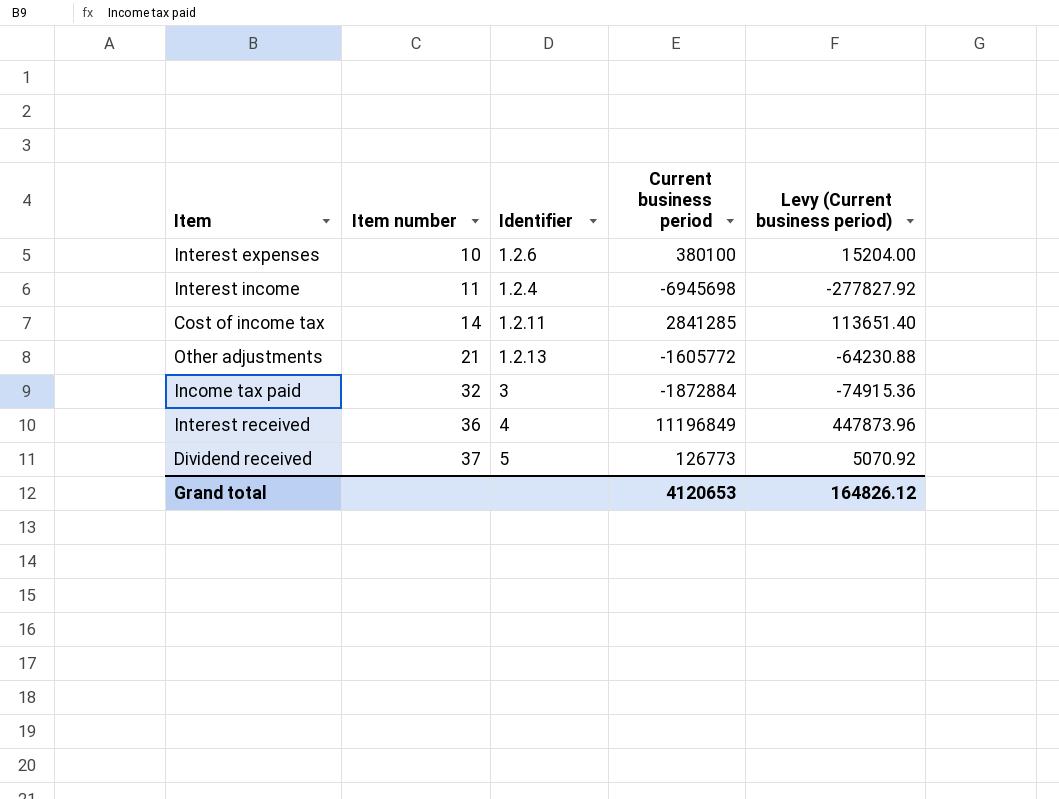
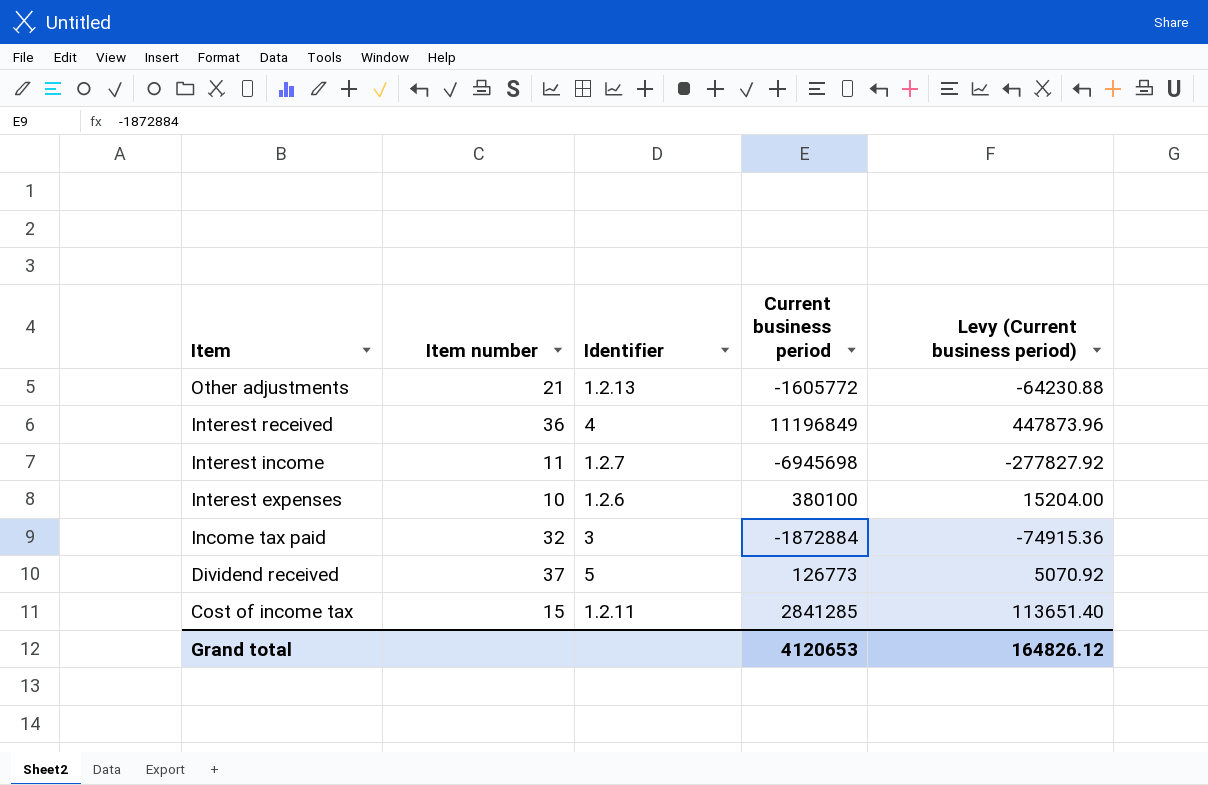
row order: Item number ascending -> Item descending
Interest income | Identifier: 1.2.4 -> 1.2.7
Cost of income tax | Item number: 14 -> 15

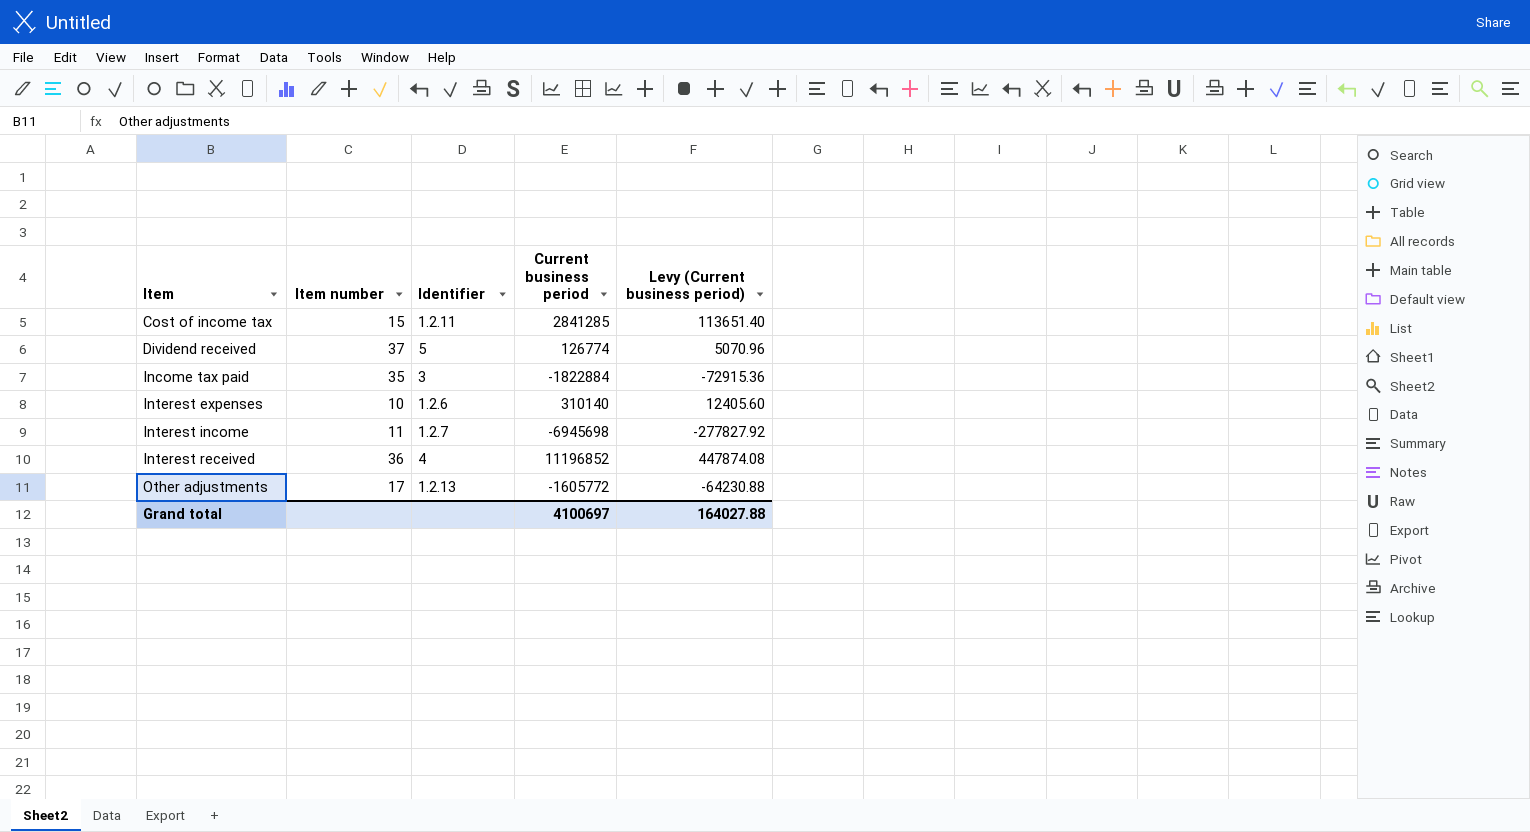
row order: Item descending -> Item ascending
Dividend received | Current business period: 126773 -> 126774
Dividend received | Levy (Current business period): 5070.92 -> 5070.96
Income tax paid | Item number: 32 -> 35
Income tax paid | Current business period: -1872884 -> -1822884
Income tax paid | Levy (Current business period): -74915.36 -> -72915.36
Interest expenses | Current business period: 380100 -> 310140
Interest expenses | Levy (Current business period): 15204.00 -> 12405.60
Interest received | Current business period: 11196849 -> 11196852
Interest received | Levy (Current business period): 447873.96 -> 447874.08
Other adjustments | Item number: 21 -> 17
Grand total | Current business period: 4120653 -> 4100697
Grand total | Levy (Current business period): 164826.12 -> 164027.88

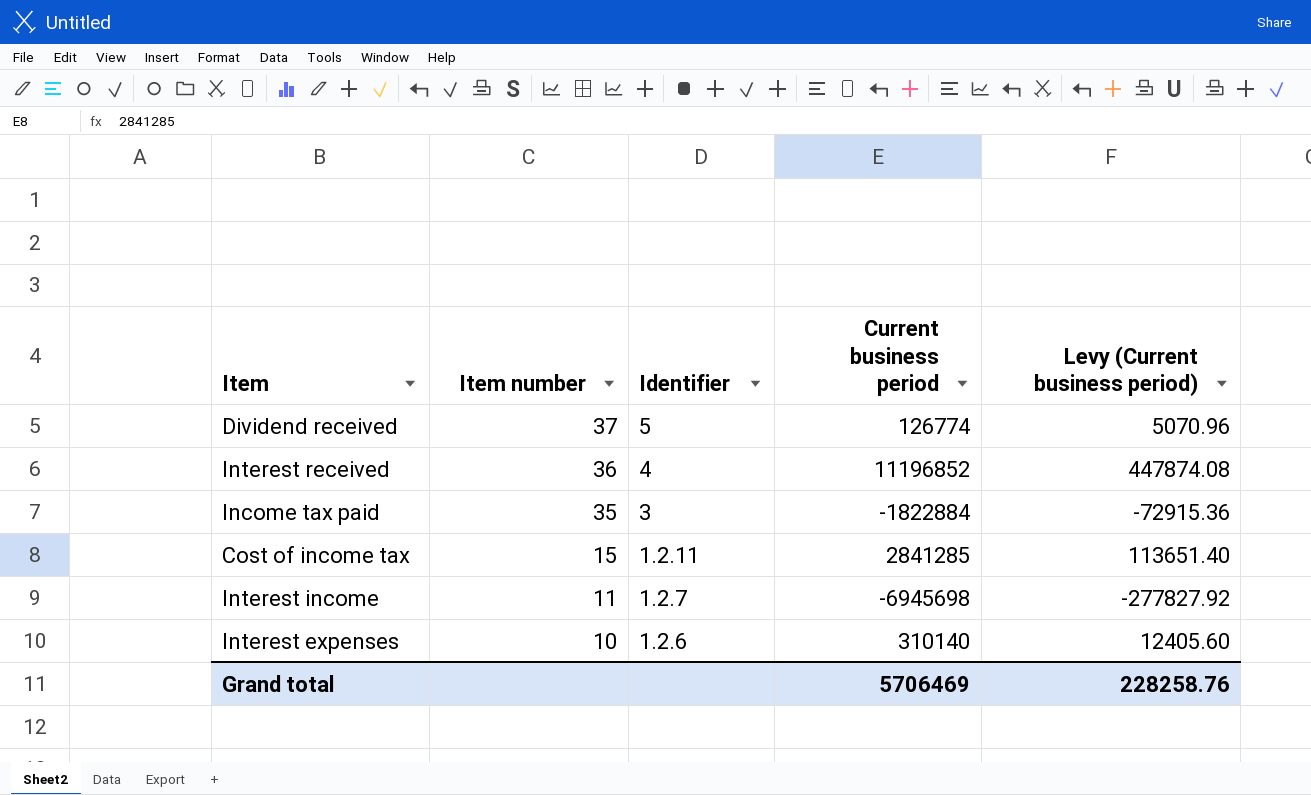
row order: Item ascending -> Item number descending
row Other adjustments: 17 | 1.2.13 | -1605772 | -64230.88 -> none
Grand total | Current business period: 4100697 -> 5706469
Grand total | Levy (Current business period): 164027.88 -> 228258.76

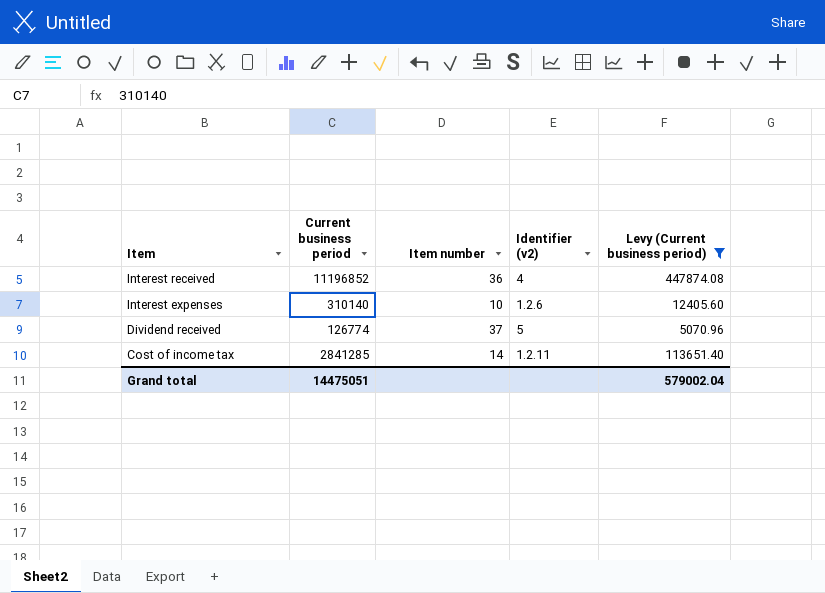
filter: none -> Levy (Current business period) >= 5070.96
row order: Item number descending -> Item descending
column Current business period | position: 4 -> 2
column name: Identifier -> Identifier (v2)
Cost of income tax | Item number: 15 -> 14
Grand total | Current business period: 5706469 -> 14475051
Grand total | Levy (Current business period): 228258.76 -> 579002.04

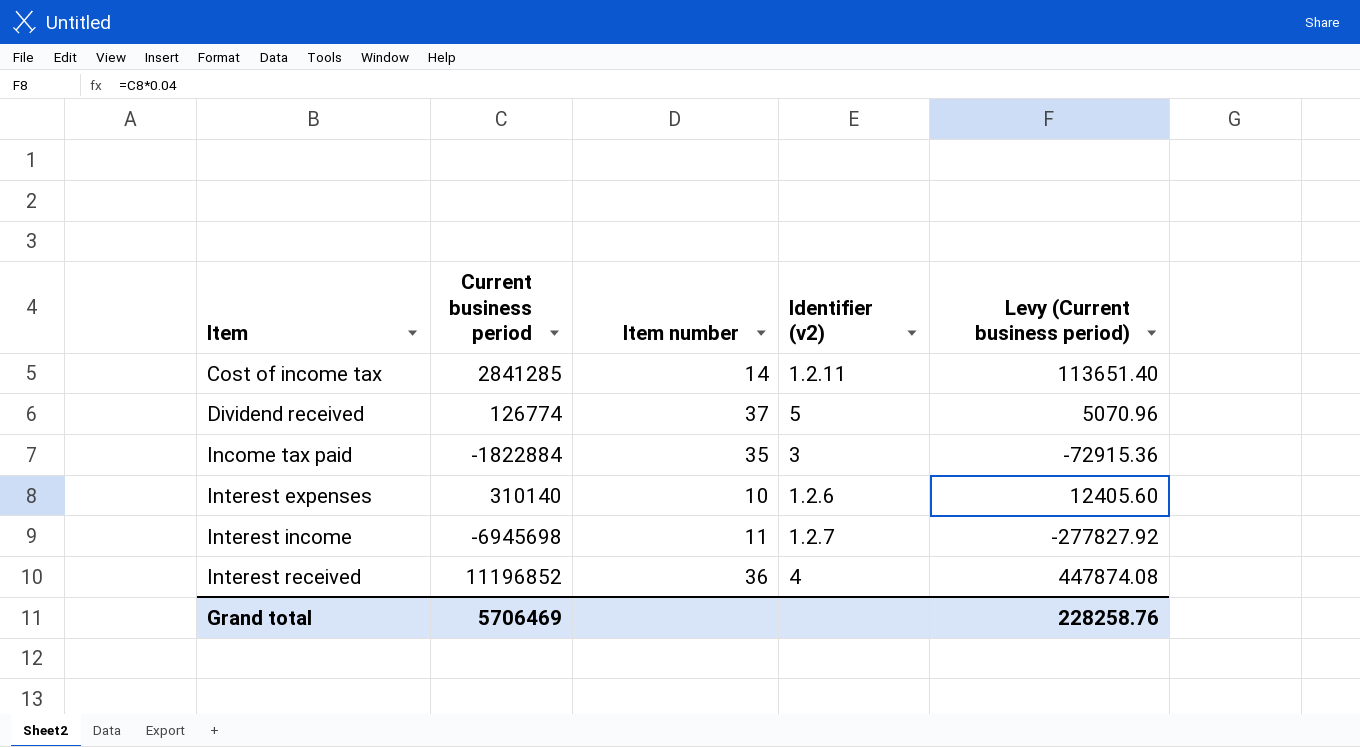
filter: Levy (Current business period) >= 5070.96 -> none
row order: Item descending -> Item ascending
Grand total | Current business period: 14475051 -> 5706469
Grand total | Levy (Current business period): 579002.04 -> 228258.76

